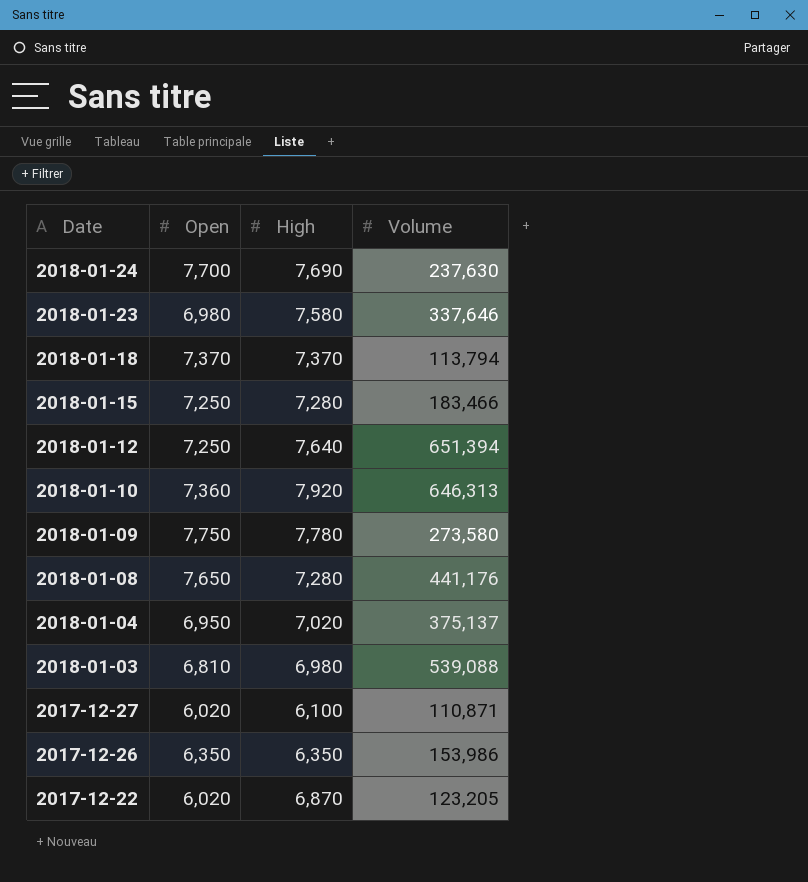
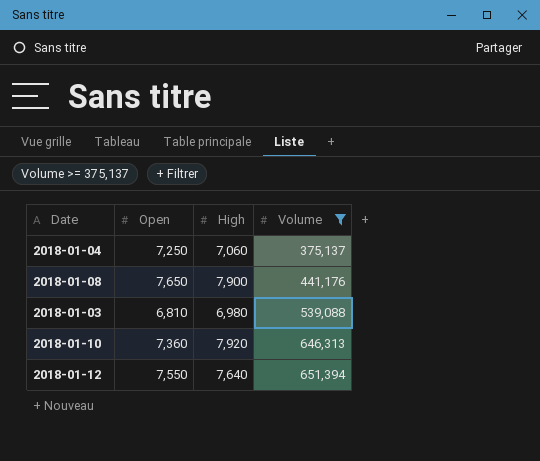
filter: none -> Volume >= 375,137
row order: Date descending -> Volume ascending
2018-01-04 | Open: 6,950 -> 7,250
2018-01-04 | High: 7,020 -> 7,060
2018-01-08 | High: 7,280 -> 7,900
2018-01-12 | Open: 7,250 -> 7,550

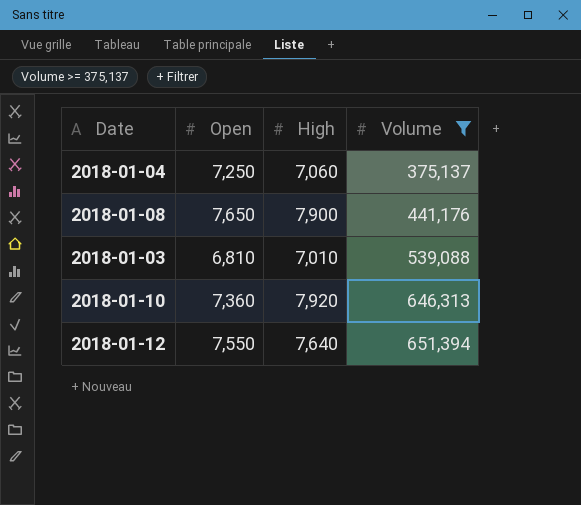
2018-01-03 | High: 6,980 -> 7,010

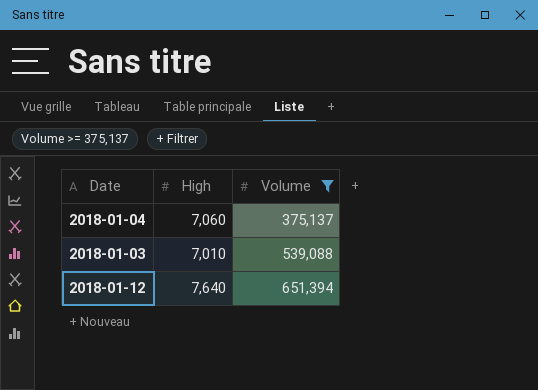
column Open | position: 2 -> none
row 2018-01-08: 7,650 | 7,900 | 441,176 -> none
row 2018-01-10: 7,360 | 7,920 | 646,313 -> none

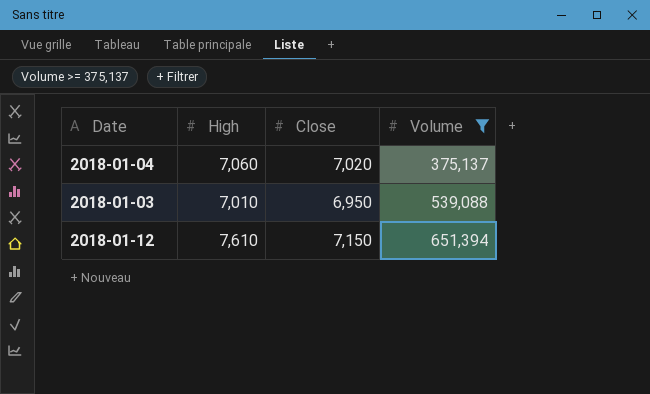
column Close | position: none -> 3
2018-01-12 | High: 7,640 -> 7,610

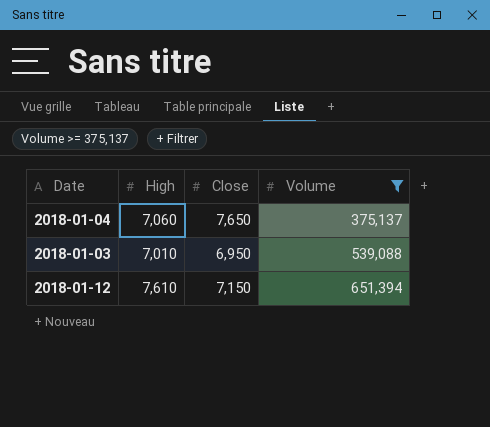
2018-01-04 | Close: 7,020 -> 7,650

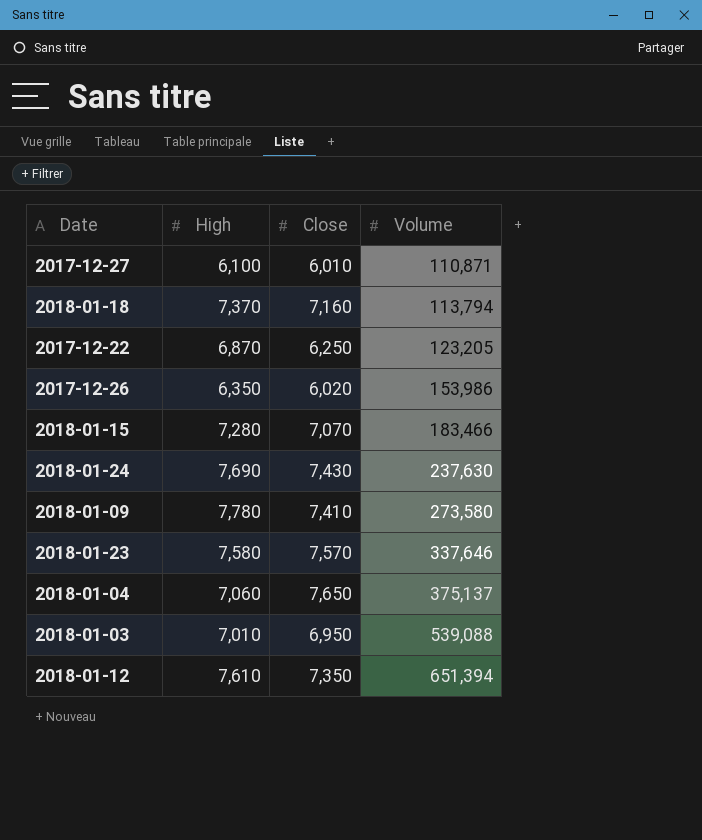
filter: Volume >= 375,137 -> none
2018-01-12 | Close: 7,150 -> 7,350

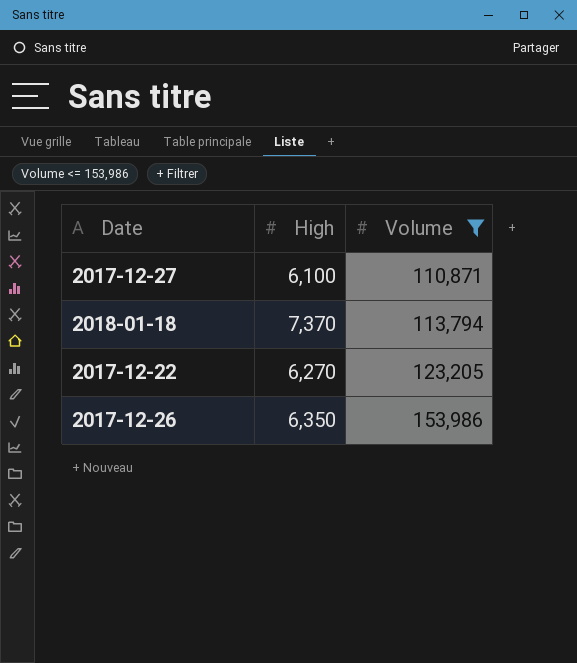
filter: none -> Volume <= 153,986
column Close | position: 3 -> none
2017-12-22 | High: 6,870 -> 6,270

